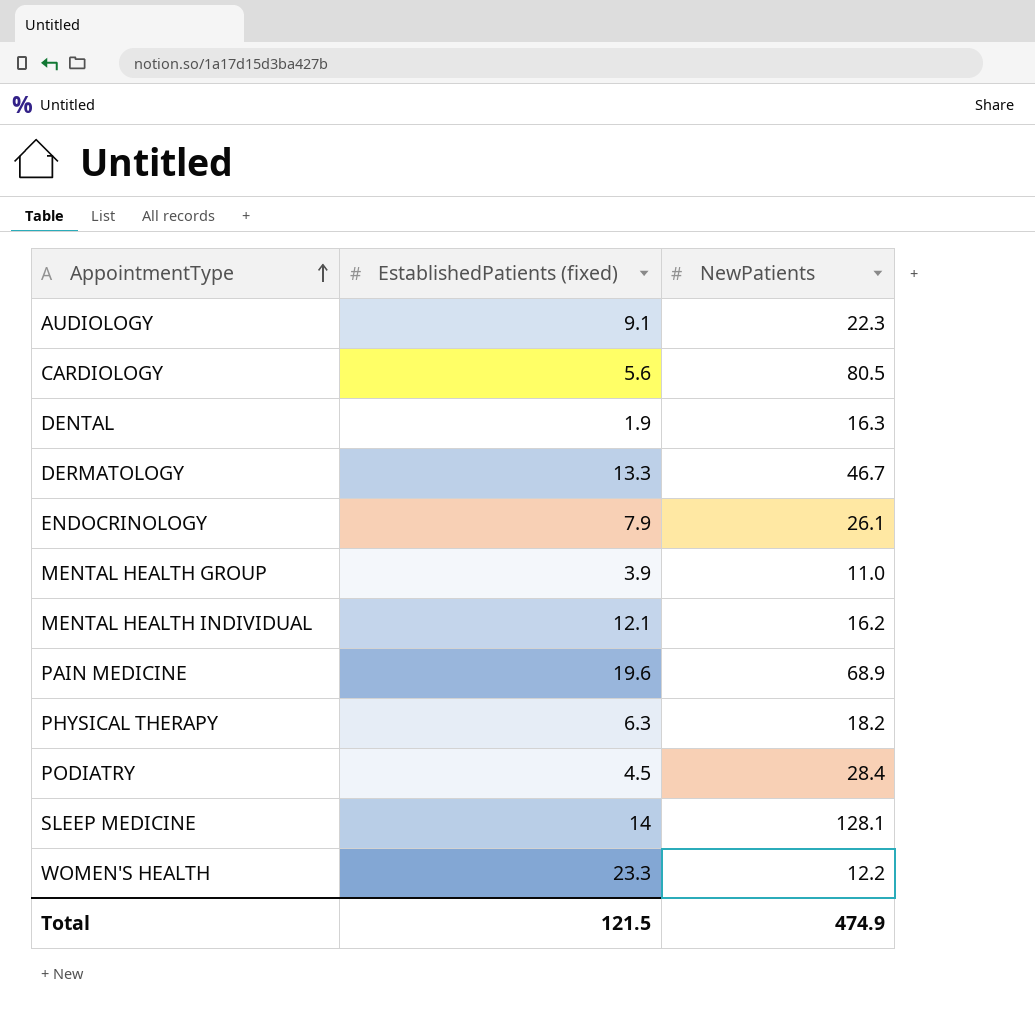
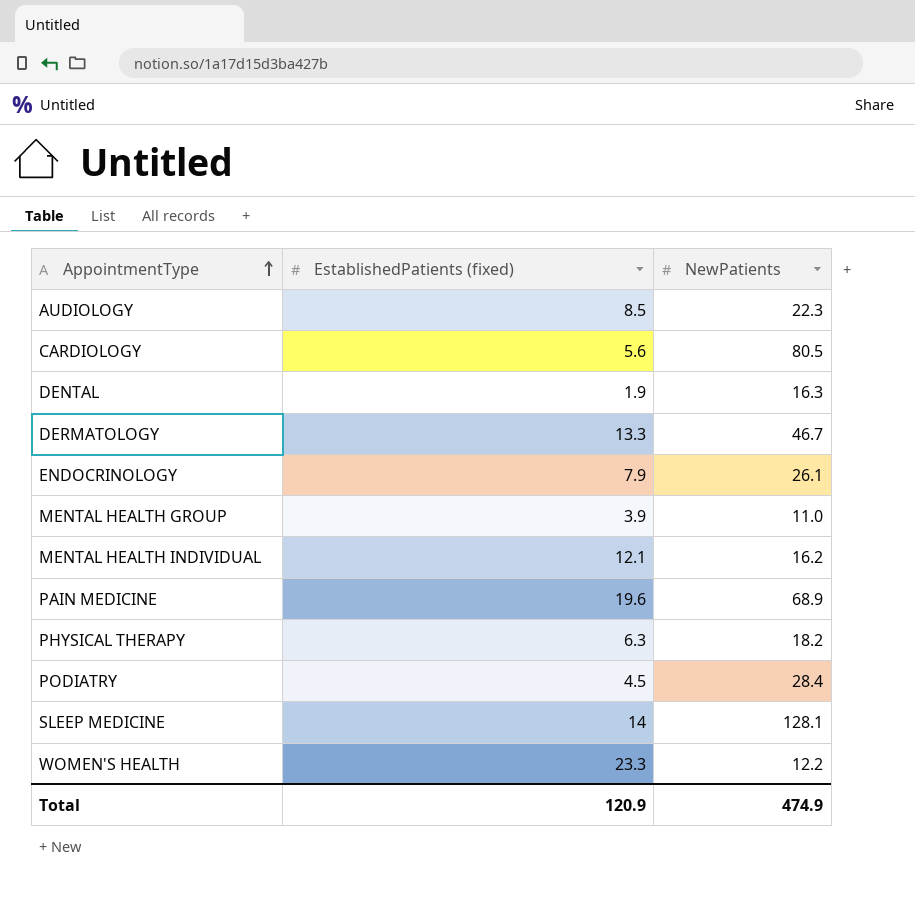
AUDIOLOGY | EstablishedPatients (fixed): 9.1 -> 8.5
Total | EstablishedPatients (fixed): 121.5 -> 120.9

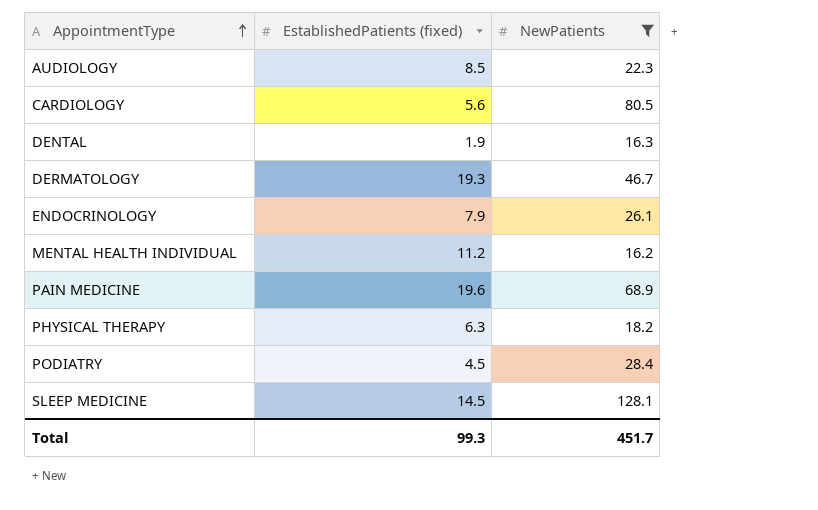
filter: none -> NewPatients >= 16.2
DERMATOLOGY | EstablishedPatients (fixed): 13.3 -> 19.3
MENTAL HEALTH INDIVIDUAL | EstablishedPatients (fixed): 12.1 -> 11.2
SLEEP MEDICINE | EstablishedPatients (fixed): 14 -> 14.5
Total | EstablishedPatients (fixed): 120.9 -> 99.3
Total | NewPatients: 474.9 -> 451.7

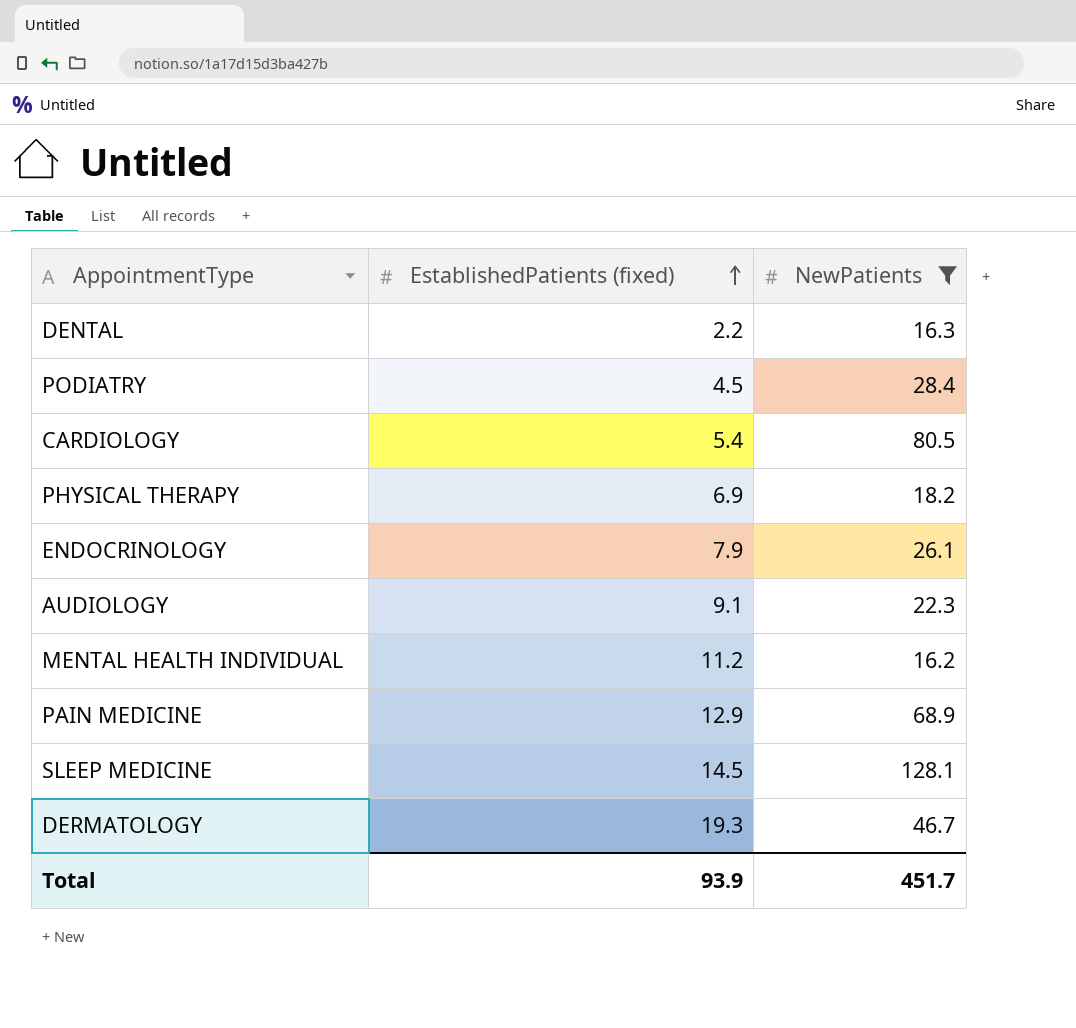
row order: AppointmentType ascending -> EstablishedPatients (fixed) ascending
DENTAL | EstablishedPatients (fixed): 1.9 -> 2.2
CARDIOLOGY | EstablishedPatients (fixed): 5.6 -> 5.4
PHYSICAL THERAPY | EstablishedPatients (fixed): 6.3 -> 6.9
AUDIOLOGY | EstablishedPatients (fixed): 8.5 -> 9.1
PAIN MEDICINE | EstablishedPatients (fixed): 19.6 -> 12.9
Total | EstablishedPatients (fixed): 99.3 -> 93.9

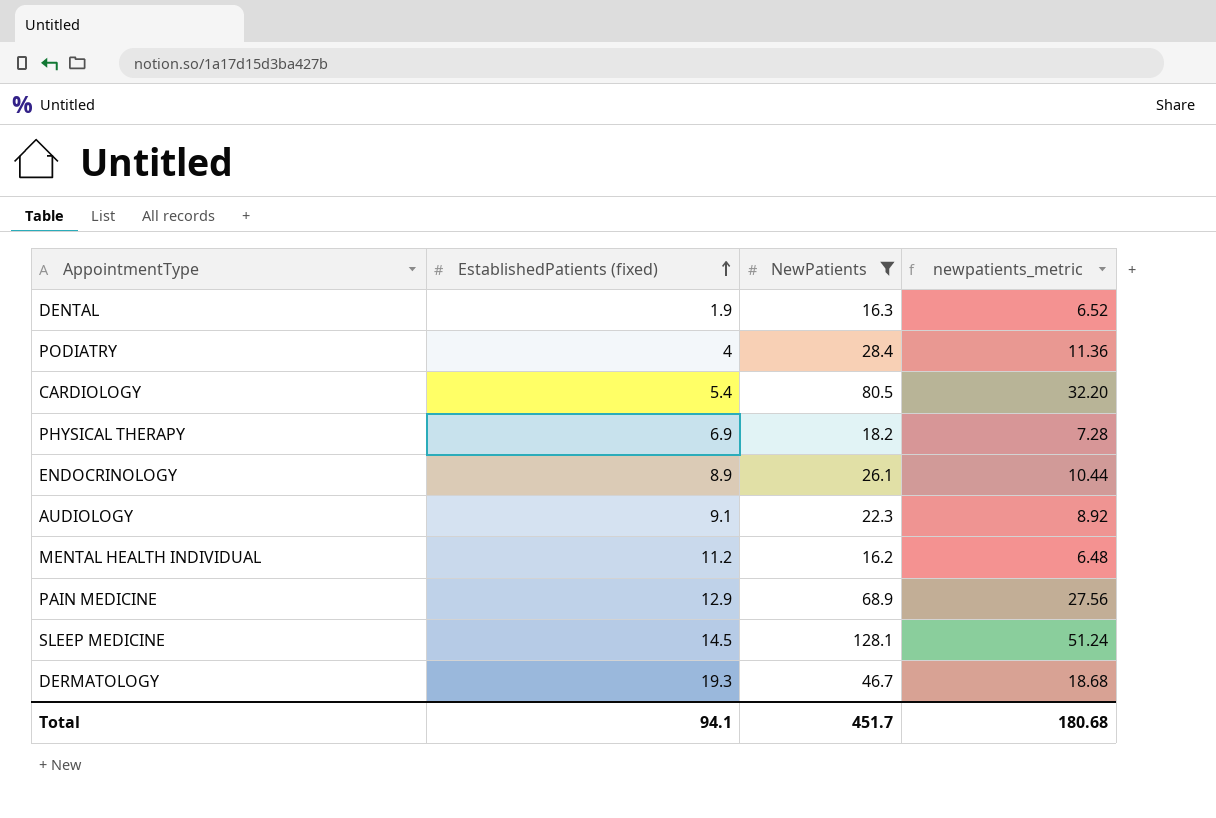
column newpatients_metric | formula: none -> [NewPatients] * 0.4
DENTAL | EstablishedPatients (fixed): 2.2 -> 1.9
PODIATRY | EstablishedPatients (fixed): 4.5 -> 4
ENDOCRINOLOGY | EstablishedPatients (fixed): 7.9 -> 8.9
Total | EstablishedPatients (fixed): 93.9 -> 94.1

